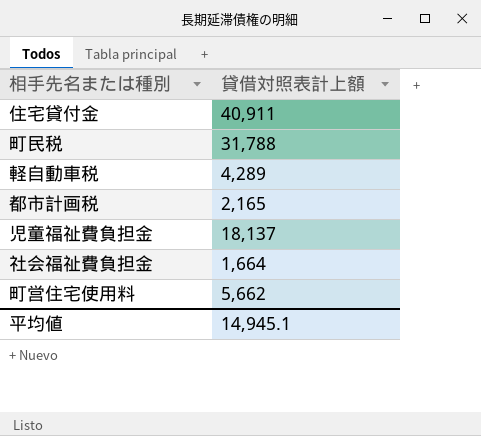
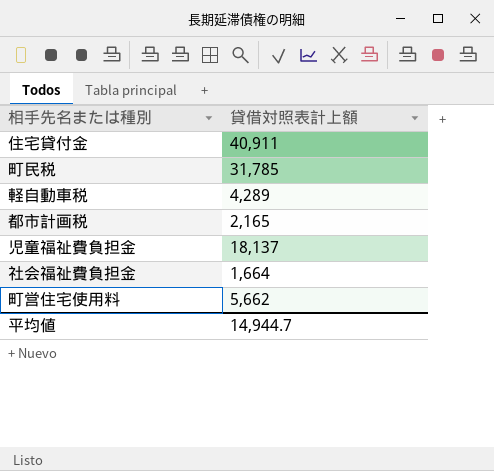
町民税 | 貸借対照表計上額: 31,788 -> 31,785
平均値 | 貸借対照表計上額: 14,945.1 -> 14,944.7

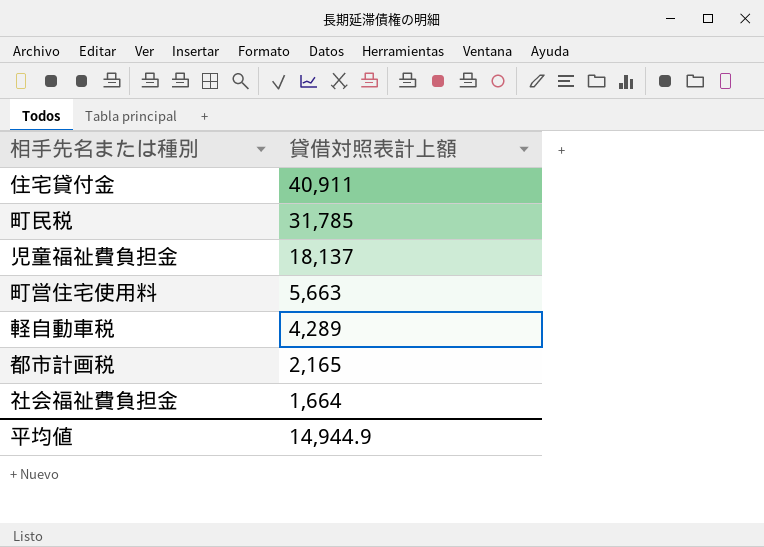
row order: none -> 貸借対照表計上額 descending
町営住宅使用料 | 貸借対照表計上額: 5,662 -> 5,663
平均値 | 貸借対照表計上額: 14,944.7 -> 14,944.9

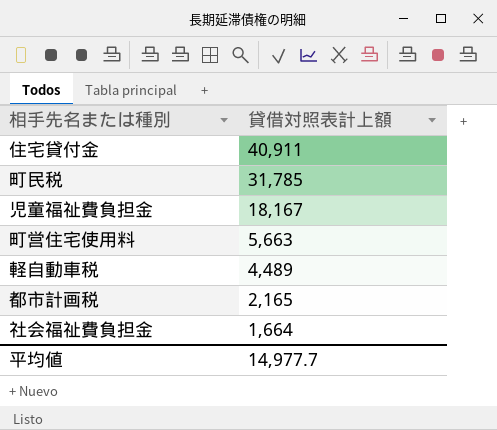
児童福祉費負担金 | 貸借対照表計上額: 18,137 -> 18,167
軽自動車税 | 貸借対照表計上額: 4,289 -> 4,489
平均値 | 貸借対照表計上額: 14,944.9 -> 14,977.7

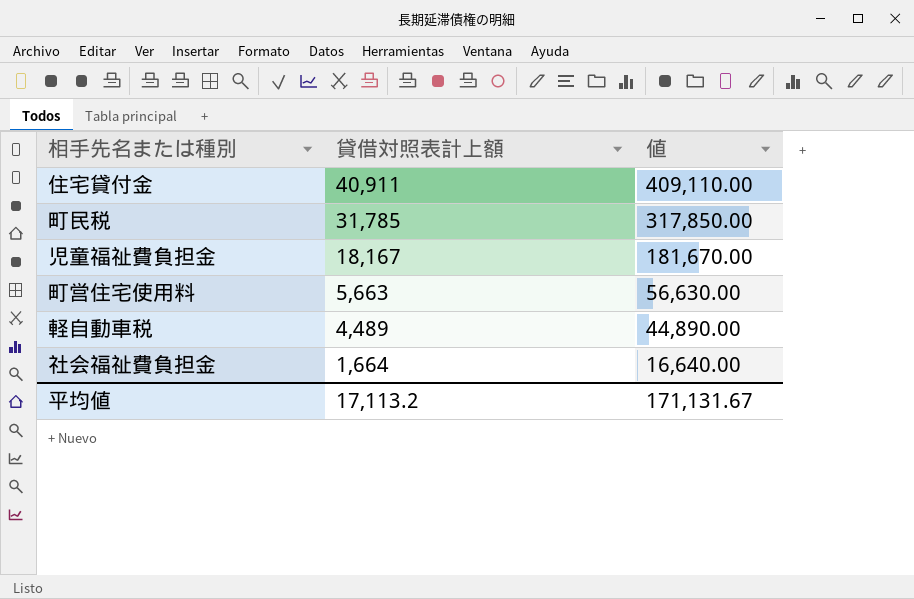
column 値 | formula: none -> [貸借対照表計上額] * 10
row 都市計画税: 2,165 -> none
平均値 | 貸借対照表計上額: 14,977.7 -> 17,113.2

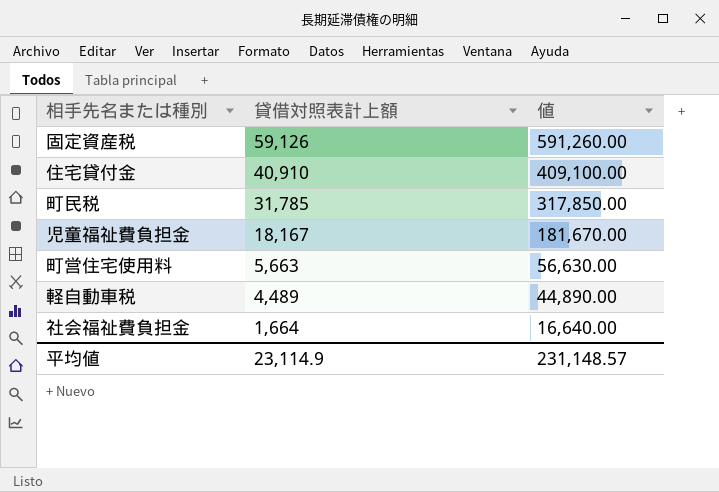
row 固定資産税: none -> 59,126 | 591,260.00
住宅貸付金 | 貸借対照表計上額: 40,911 -> 40,910
住宅貸付金 | 値: 409,110.00 -> 409,100.00
平均値 | 貸借対照表計上額: 17,113.2 -> 23,114.9
平均値 | 値: 171,131.67 -> 231,148.57

